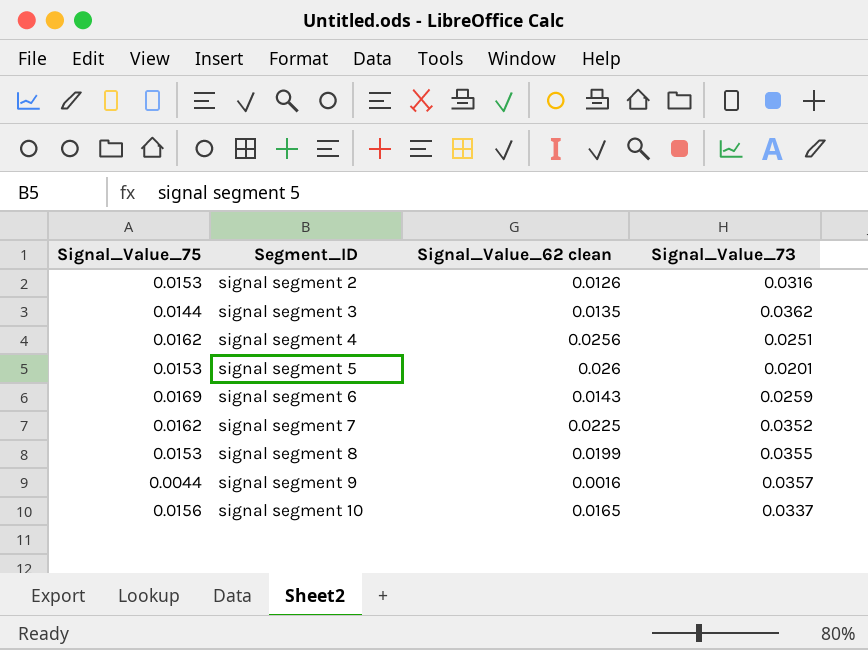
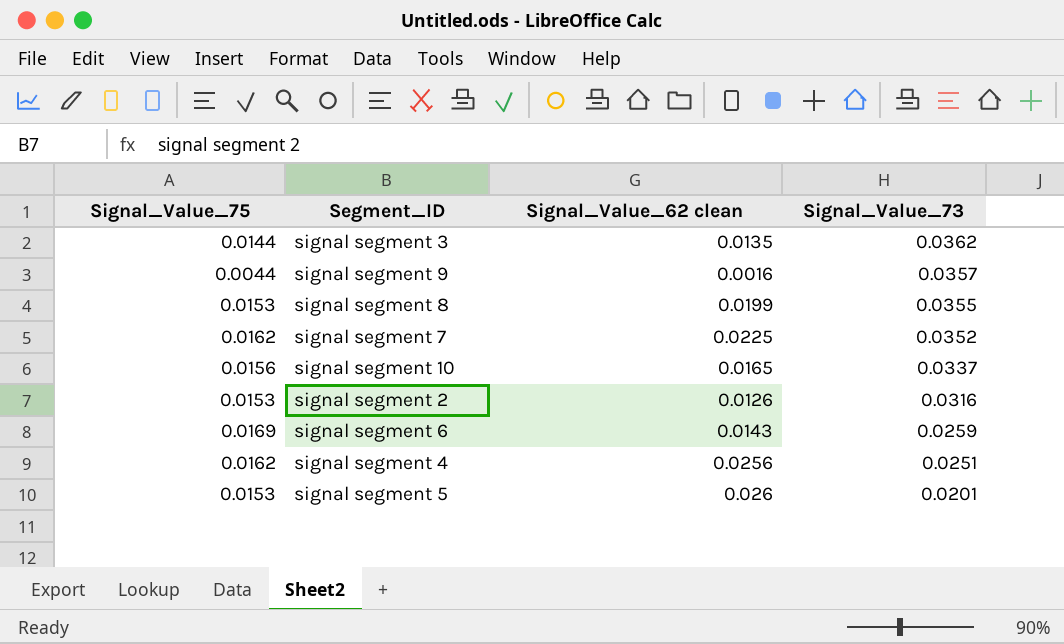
row order: Segment_ID ascending -> Signal_Value_73 descending

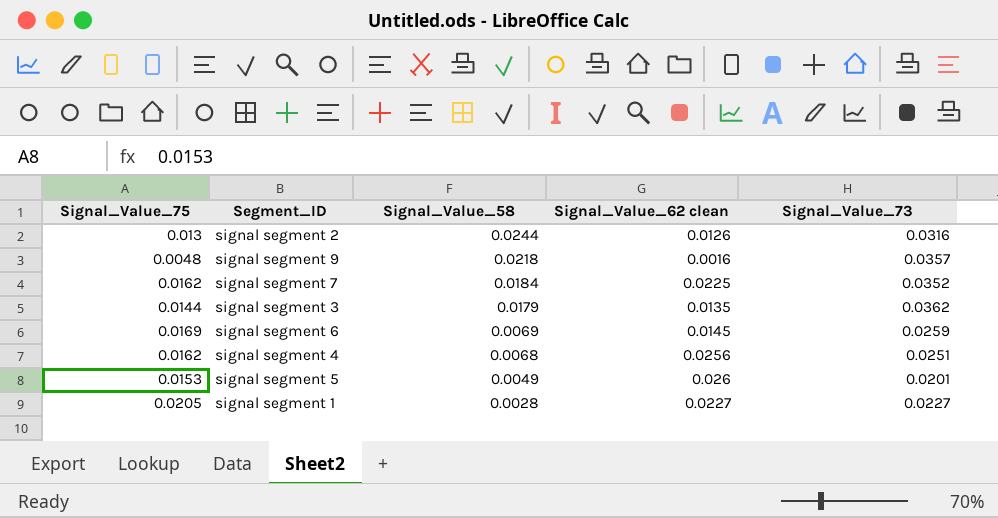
row order: Signal_Value_73 descending -> Signal_Value_58 descending
column Signal_Value_58 | position: none -> 3
row signal segment 8: 0.0153 | 0.0199 | 0.0355 -> none
row signal segment 10: 0.0156 | 0.0165 | 0.0337 -> none
signal segment 2 | Signal_Value_75: 0.0153 -> 0.013
signal segment 9 | Signal_Value_75: 0.0044 -> 0.0048
signal segment 6 | Signal_Value_62 clean: 0.0143 -> 0.0145
row signal segment 1: none -> 0.0205 | 0.0028 | 0.0227 | 0.0227

